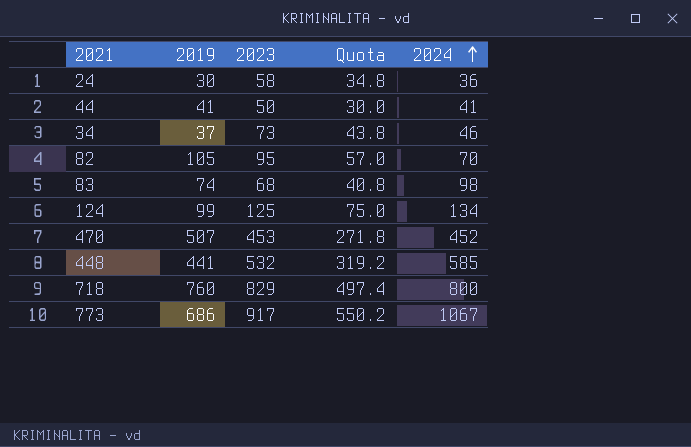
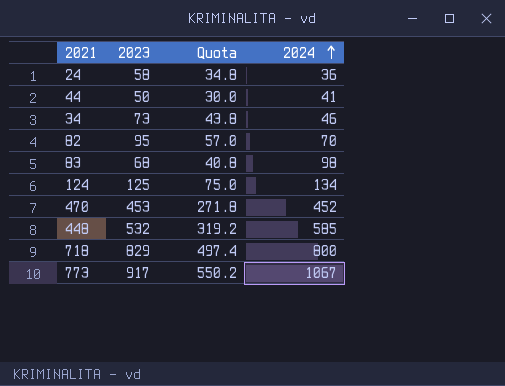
column 2019 | position: 2 -> none

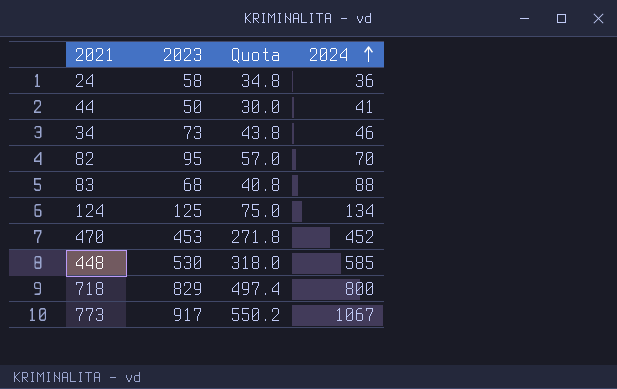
83 | 2024: 98 -> 88
448 | 2023: 532 -> 530
448 | Quota: 319.2 -> 318.0

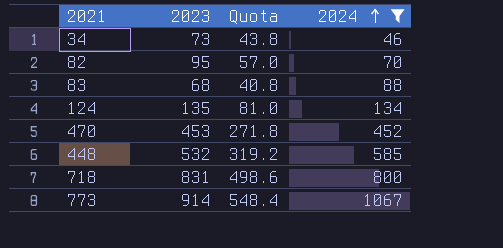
filter: none -> 2024 >= 46
124 | 2023: 125 -> 135
124 | Quota: 75.0 -> 81.0
448 | 2023: 530 -> 532
448 | Quota: 318.0 -> 319.2
718 | 2023: 829 -> 831
718 | Quota: 497.4 -> 498.6
773 | 2023: 917 -> 914
773 | Quota: 550.2 -> 548.4

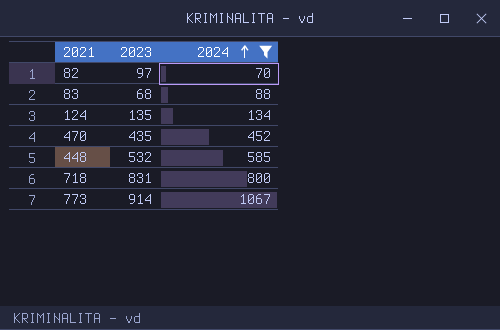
column Quota | formula: [2023] * 0.6 -> none
row 34: 73 | 43.8 | 46 -> none
82 | 2023: 95 -> 97
470 | 2023: 453 -> 435

